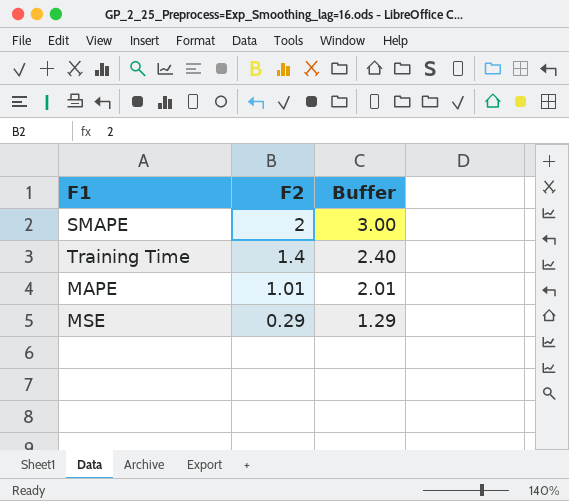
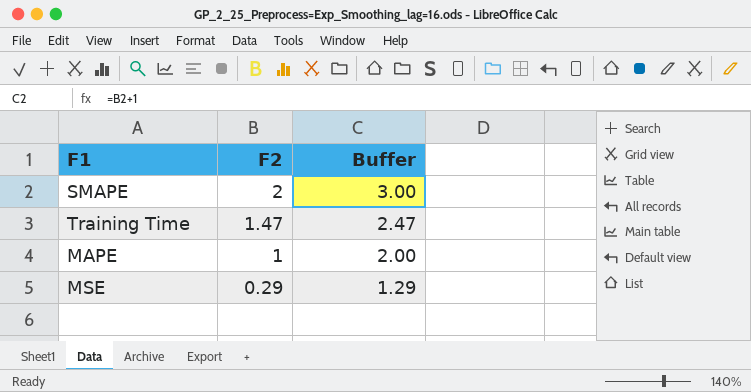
Training Time | F2: 1.4 -> 1.47
Training Time | Buffer: 2.40 -> 2.47
MAPE | F2: 1.01 -> 1
MAPE | Buffer: 2.01 -> 2.00

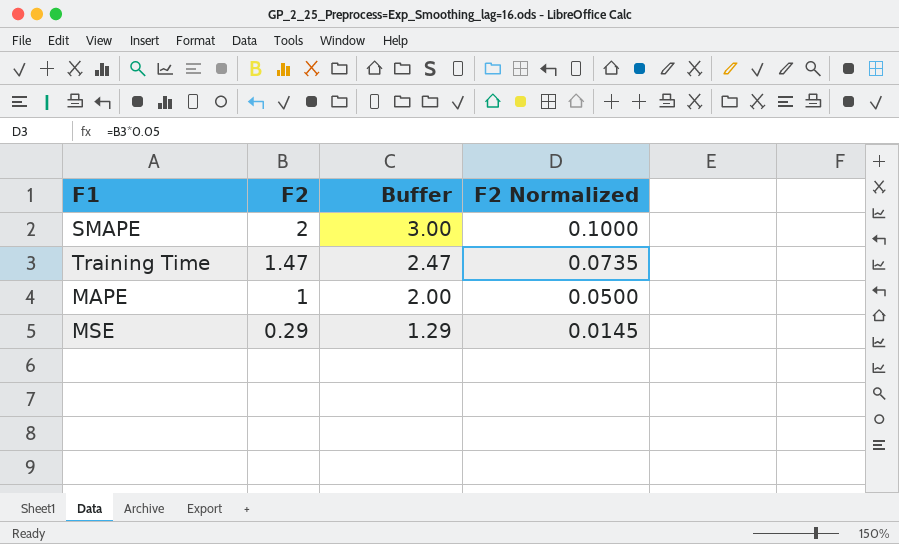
column F2 Normalized | formula: none -> [F2] * 0.05

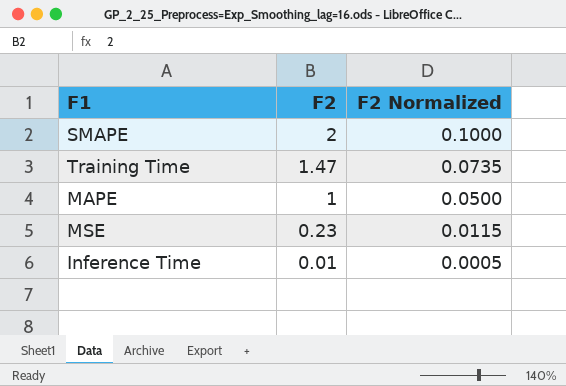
column Buffer | formula: [F2] + 1 -> none
MSE | F2: 0.29 -> 0.23
MSE | F2 Normalized: 0.0145 -> 0.0115
row Inference Time: none -> 0.01 | 0.0005

